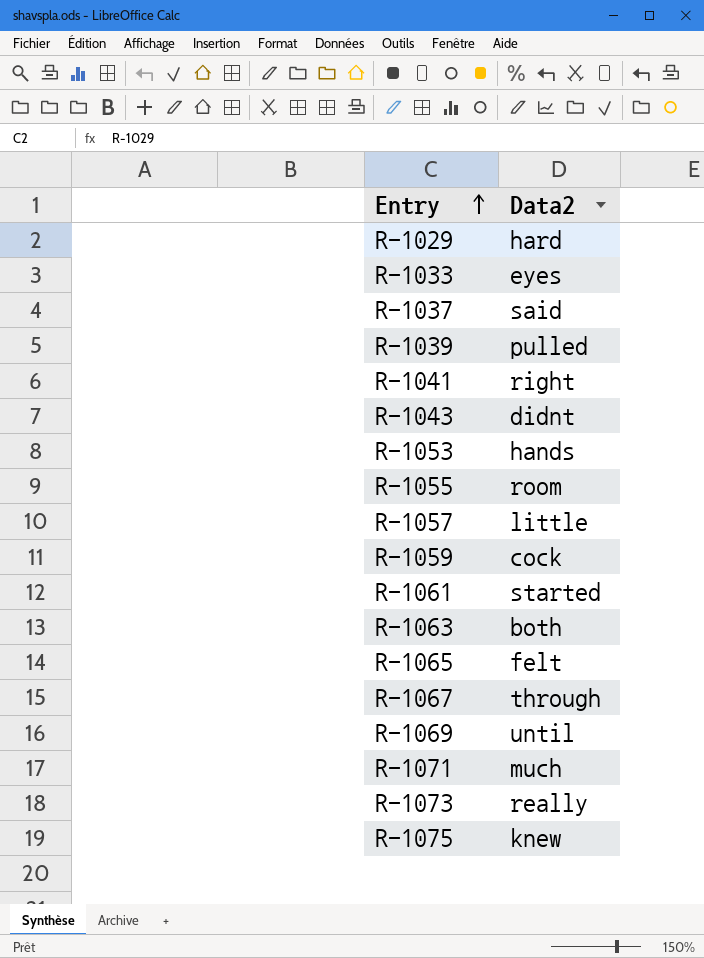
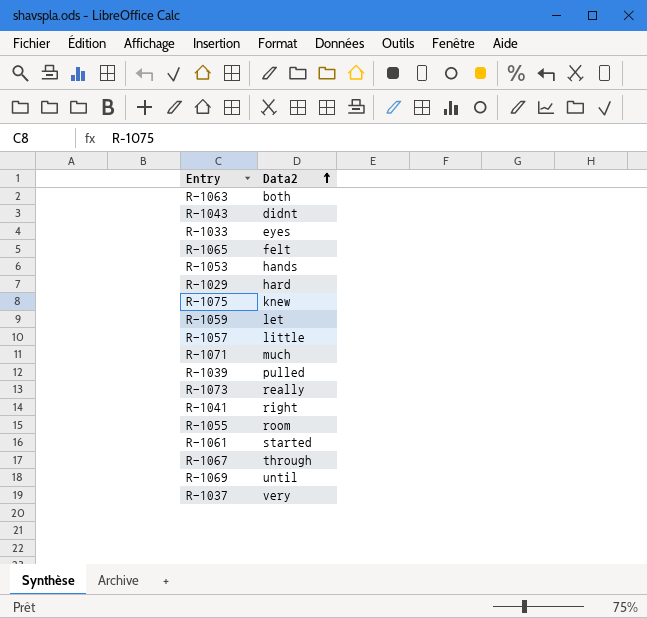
row order: Entry ascending -> Data2 ascending
R-1059 | Data2: cock -> let
R-1037 | Data2: said -> very

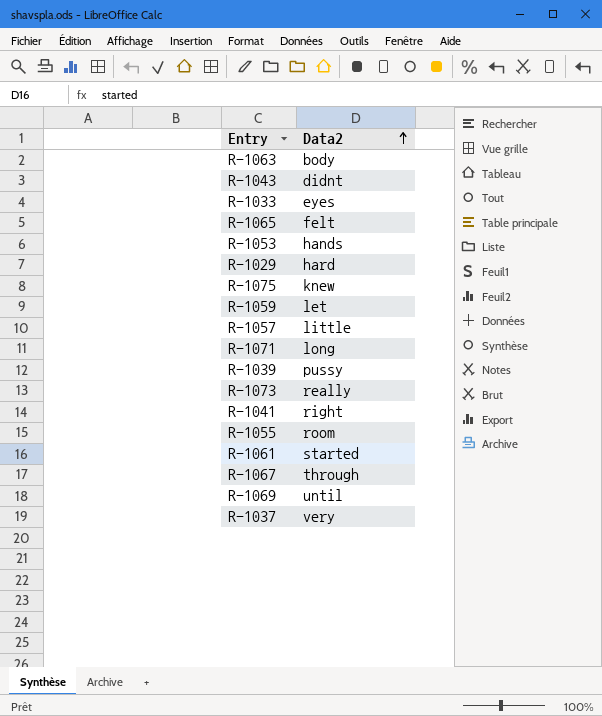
R-1063 | Data2: both -> body
R-1071 | Data2: much -> long
R-1039 | Data2: pulled -> pussy

